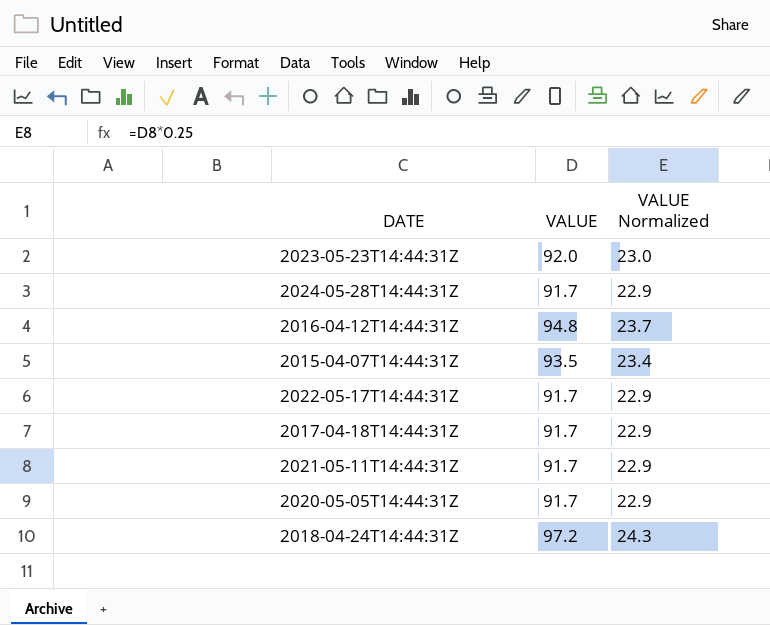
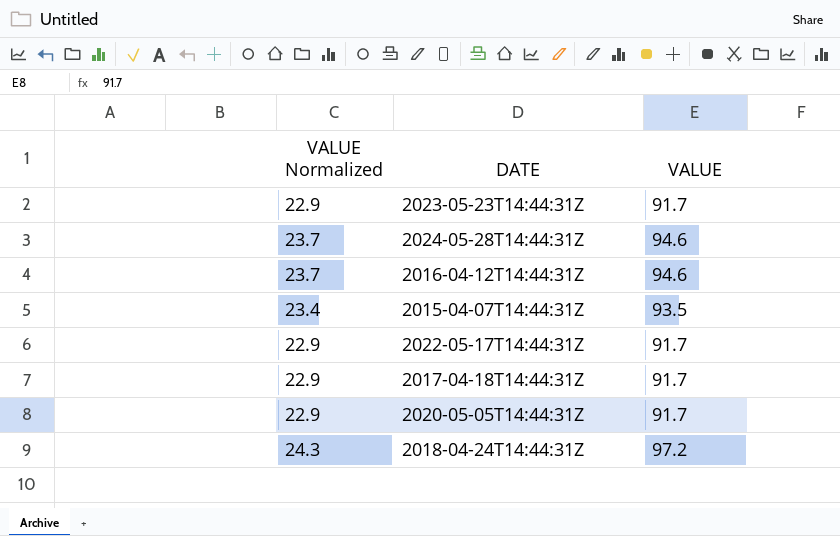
column VALUE Normalized | position: 3 -> 1
row 2021-05-11T14:44:31Z: 91.7 | 22.9 -> none
2023-05-23T14:44:31Z | VALUE Normalized: 23.0 -> 22.9
2023-05-23T14:44:31Z | VALUE: 92.0 -> 91.7
2024-05-28T14:44:31Z | VALUE Normalized: 22.9 -> 23.7
2024-05-28T14:44:31Z | VALUE: 91.7 -> 94.6
2016-04-12T14:44:31Z | VALUE: 94.8 -> 94.6

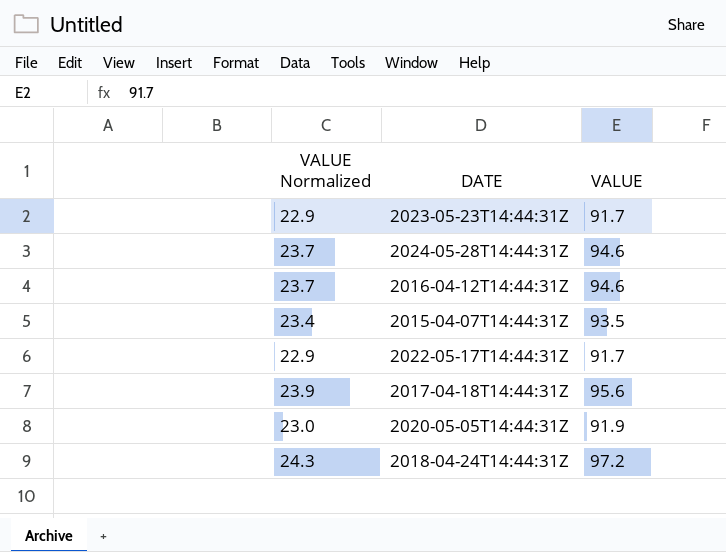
2017-04-18T14:44:31Z | VALUE Normalized: 22.9 -> 23.9
2017-04-18T14:44:31Z | VALUE: 91.7 -> 95.6
2020-05-05T14:44:31Z | VALUE Normalized: 22.9 -> 23.0
2020-05-05T14:44:31Z | VALUE: 91.7 -> 91.9

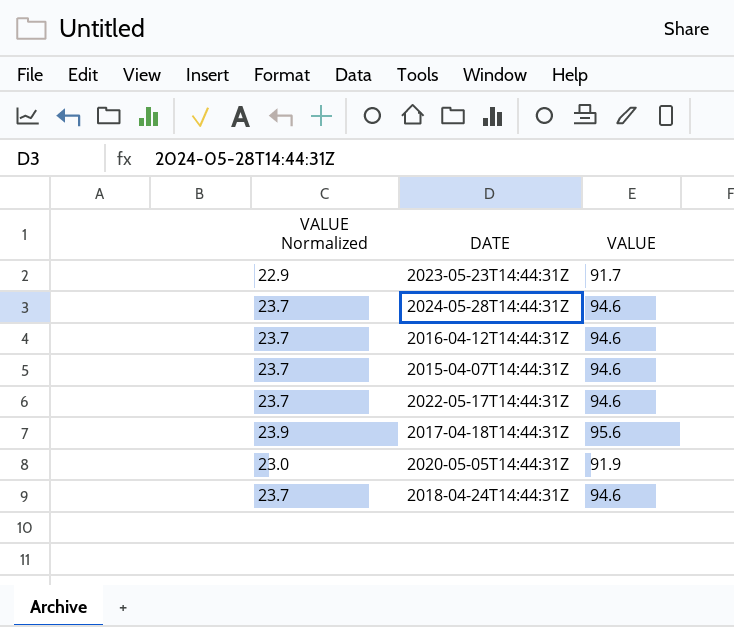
2015-04-07T14:44:31Z | VALUE Normalized: 23.4 -> 23.7
2015-04-07T14:44:31Z | VALUE: 93.5 -> 94.6
2022-05-17T14:44:31Z | VALUE Normalized: 22.9 -> 23.7
2022-05-17T14:44:31Z | VALUE: 91.7 -> 94.6
2018-04-24T14:44:31Z | VALUE Normalized: 24.3 -> 23.7
2018-04-24T14:44:31Z | VALUE: 97.2 -> 94.6

